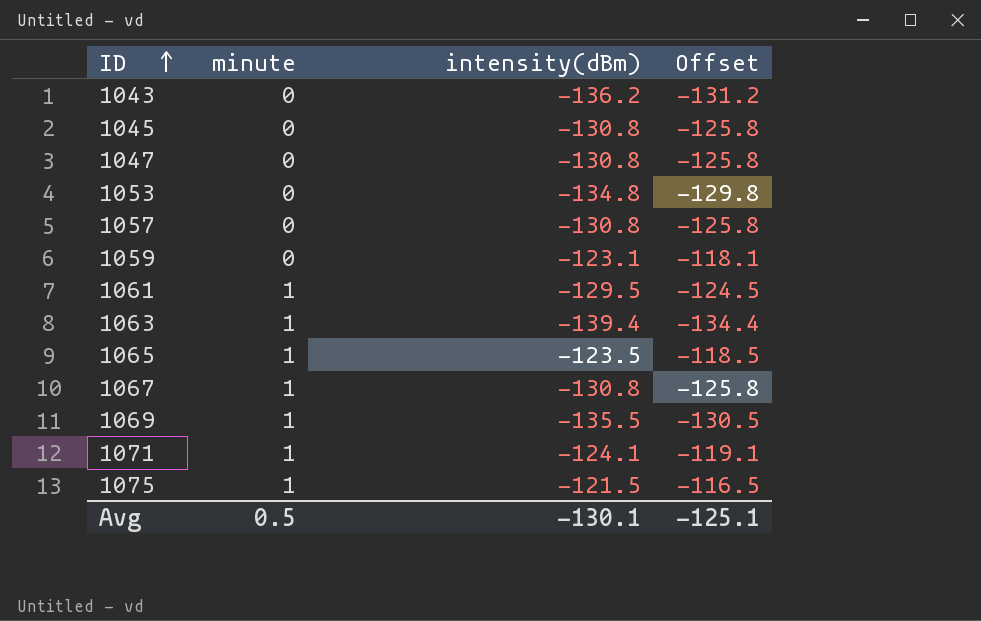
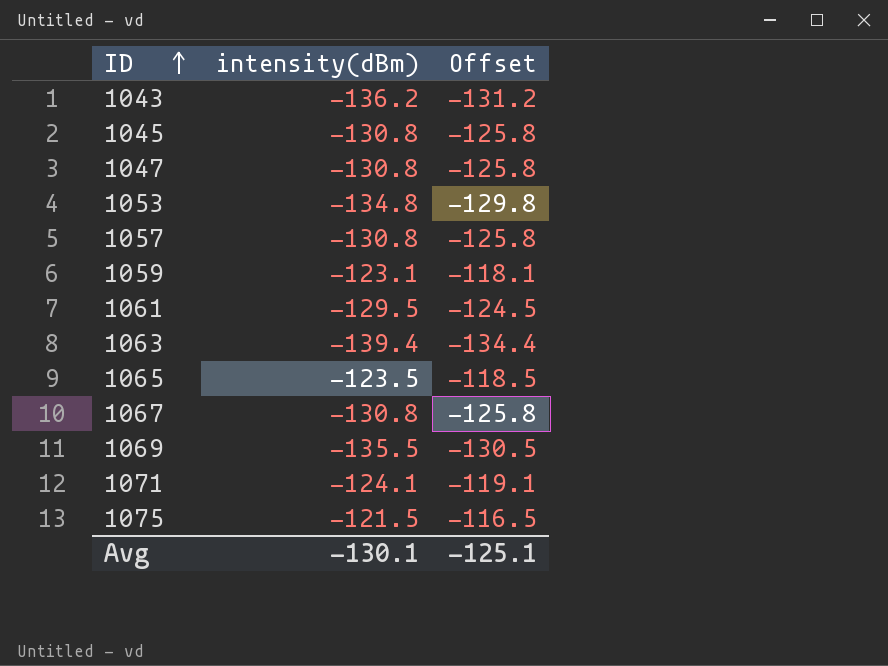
column minute | position: 2 -> none

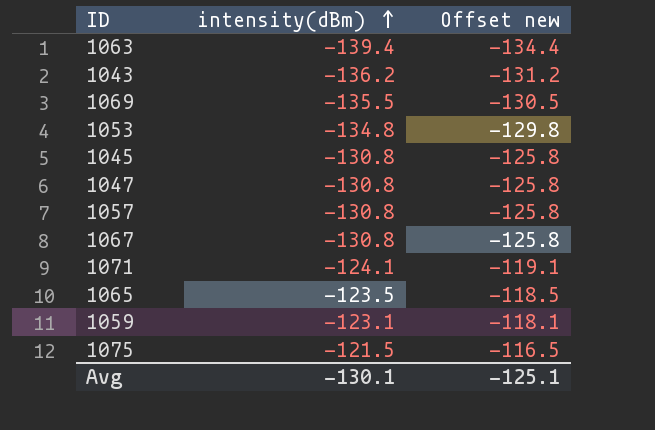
row order: ID ascending -> intensity(dBm) ascending
column name: Offset -> Offset new
row 1061: -129.5 | -124.5 -> none

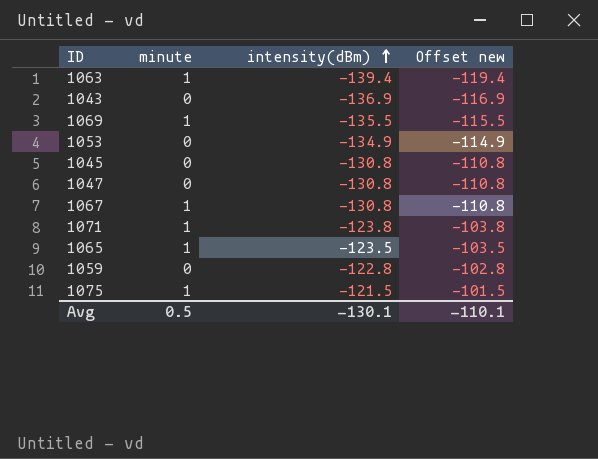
column minute | position: none -> 2
column Offset new | formula: [intensity(dBm)] + 5 -> [intensity(dBm)] + 20
row 1057: -130.8 | -125.8 -> none
1043 | intensity(dBm): -136.2 -> -136.9
1053 | intensity(dBm): -134.8 -> -134.9
1071 | intensity(dBm): -124.1 -> -123.8
1059 | intensity(dBm): -123.1 -> -122.8
Avg | Offset new: -125.1 -> -110.1

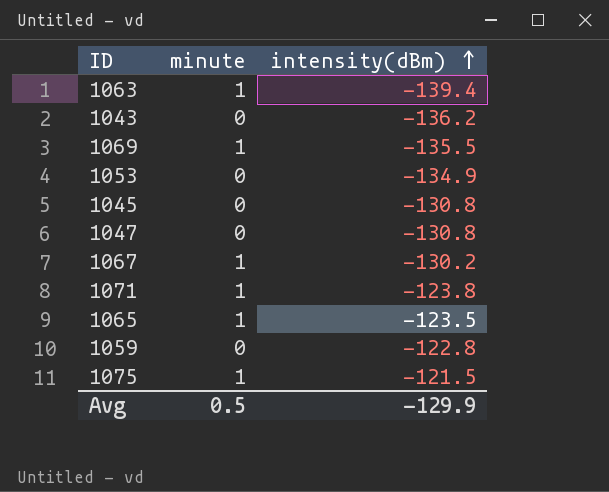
column Offset new | formula: [intensity(dBm)] + 20 -> none
1043 | intensity(dBm): -136.9 -> -136.2
1067 | intensity(dBm): -130.8 -> -130.2
Avg | intensity(dBm): -130.1 -> -129.9

